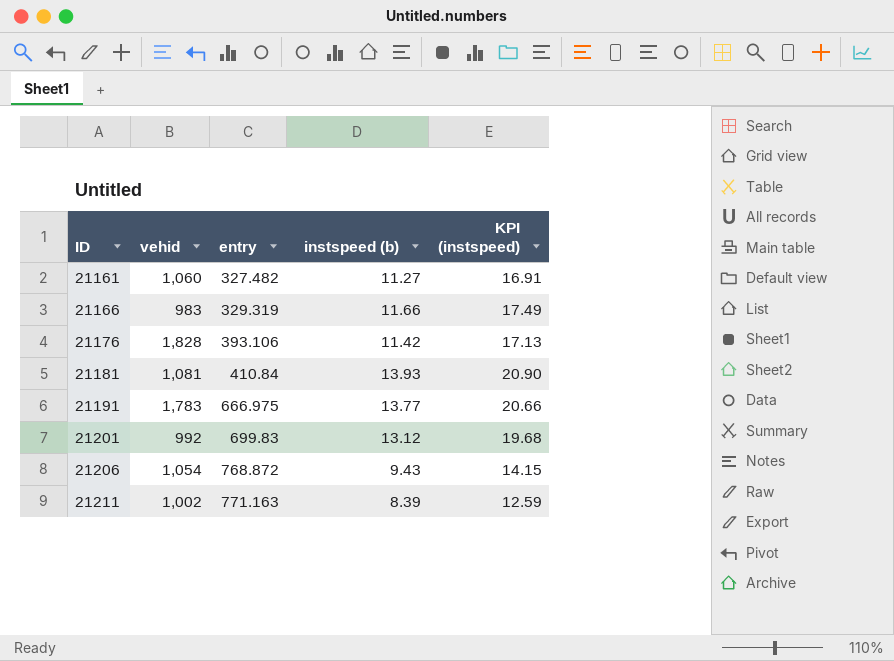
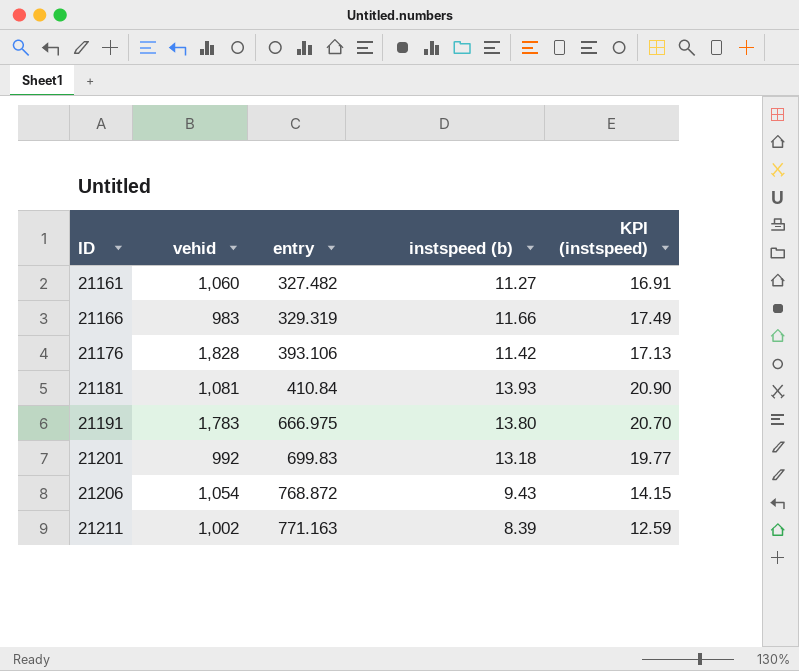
21191 | instspeed (b): 13.77 -> 13.80
21191 | KPI (instspeed): 20.66 -> 20.70
21201 | instspeed (b): 13.12 -> 13.18
21201 | KPI (instspeed): 19.68 -> 19.77

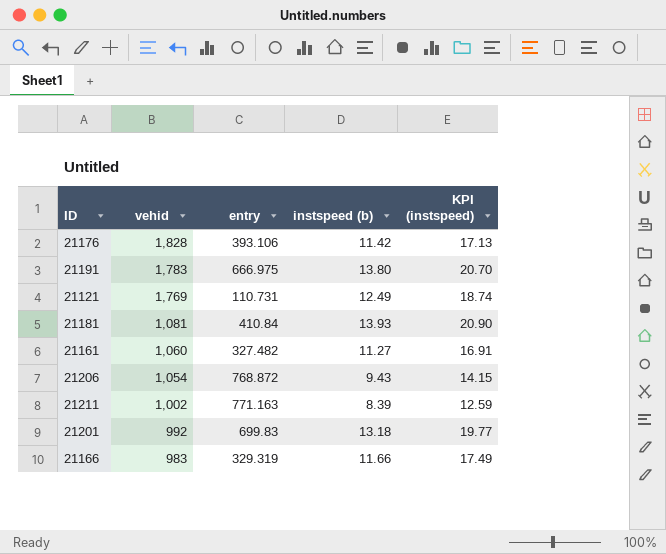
row order: ID ascending -> vehid descending
row 21121: none -> 1,769 | 110.731 | 12.49 | 18.74

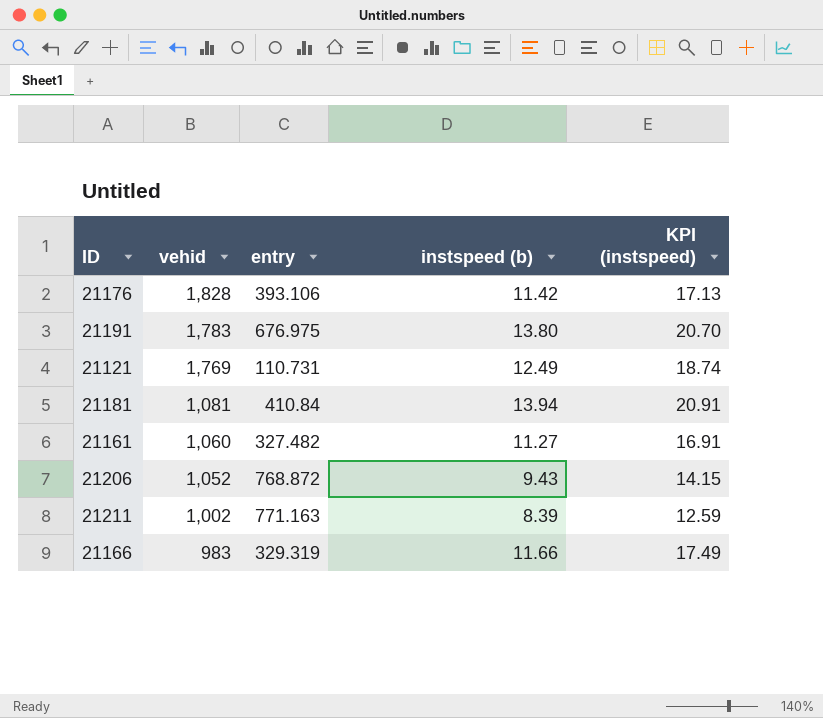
row 21201: 992 | 699.83 | 13.18 | 19.77 -> none
21191 | entry: 666.975 -> 676.975
21181 | instspeed (b): 13.93 -> 13.94
21181 | KPI (instspeed): 20.90 -> 20.91
21206 | vehid: 1,054 -> 1,052

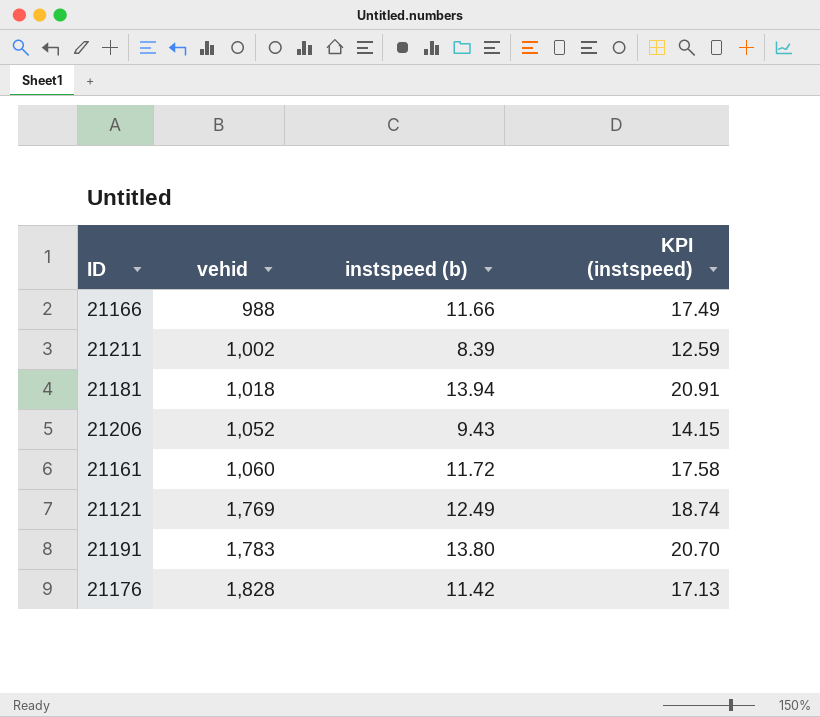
row order: vehid descending -> vehid ascending
column entry | position: 3 -> none
21166 | vehid: 983 -> 988
21181 | vehid: 1,081 -> 1,018
21161 | instspeed (b): 11.27 -> 11.72
21161 | KPI (instspeed): 16.91 -> 17.58

